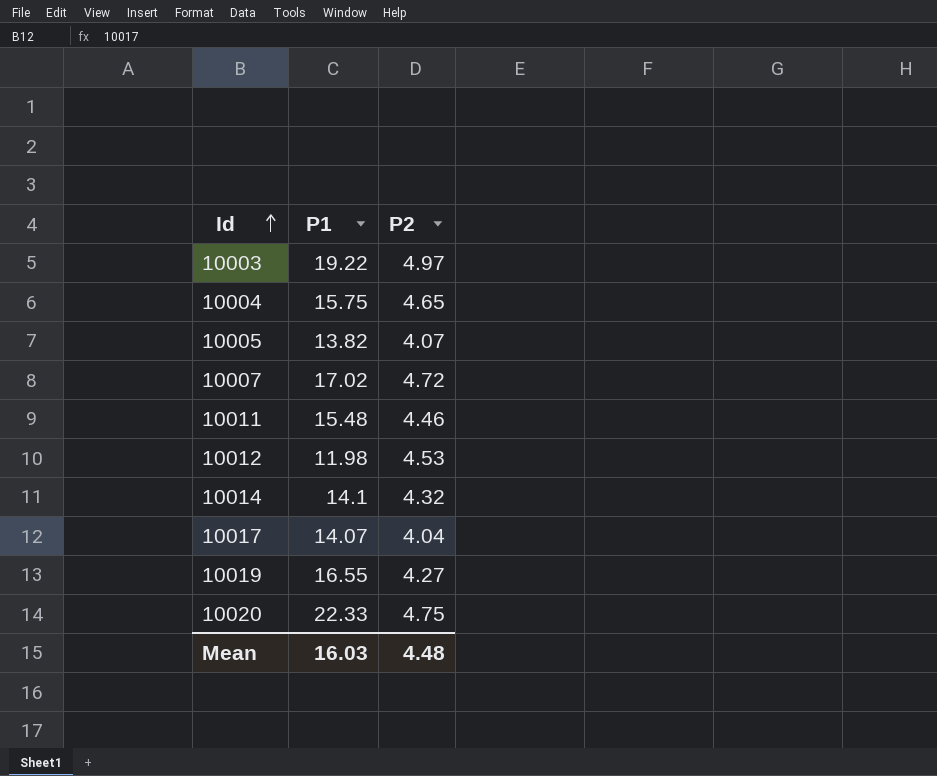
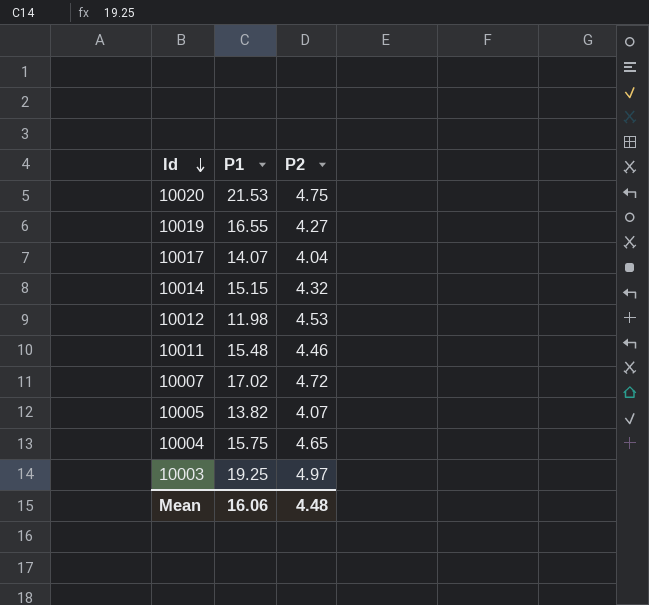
row order: Id ascending -> Id descending
10020 | P1: 22.33 -> 21.53
10014 | P1: 14.1 -> 15.15
10003 | P1: 19.22 -> 19.25
Mean | P1: 16.03 -> 16.06

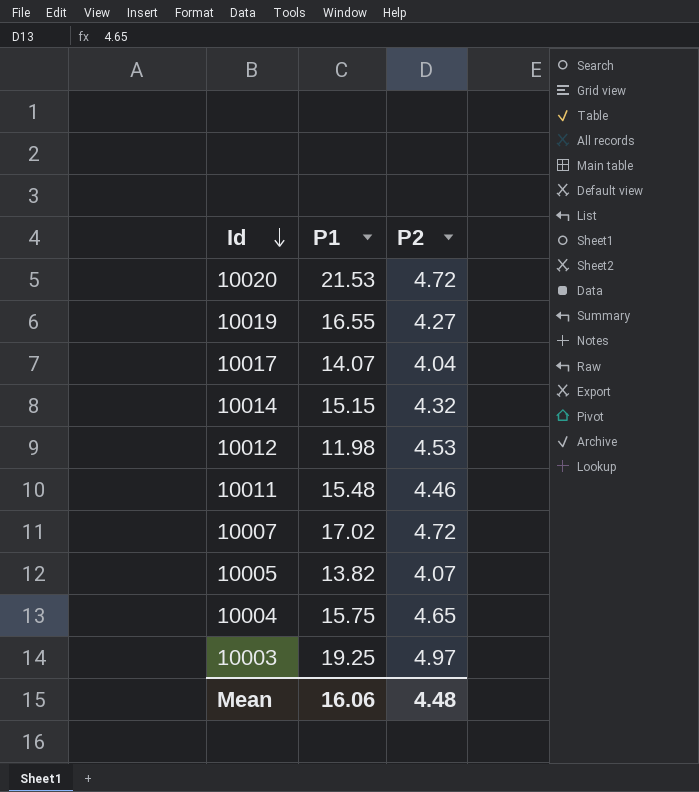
10020 | P2: 4.75 -> 4.72

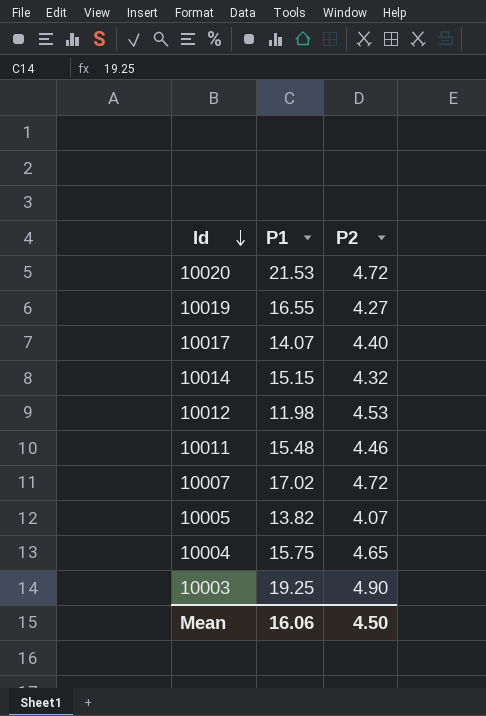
10017 | P2: 4.04 -> 4.40
10003 | P2: 4.97 -> 4.90
Mean | P2: 4.48 -> 4.50

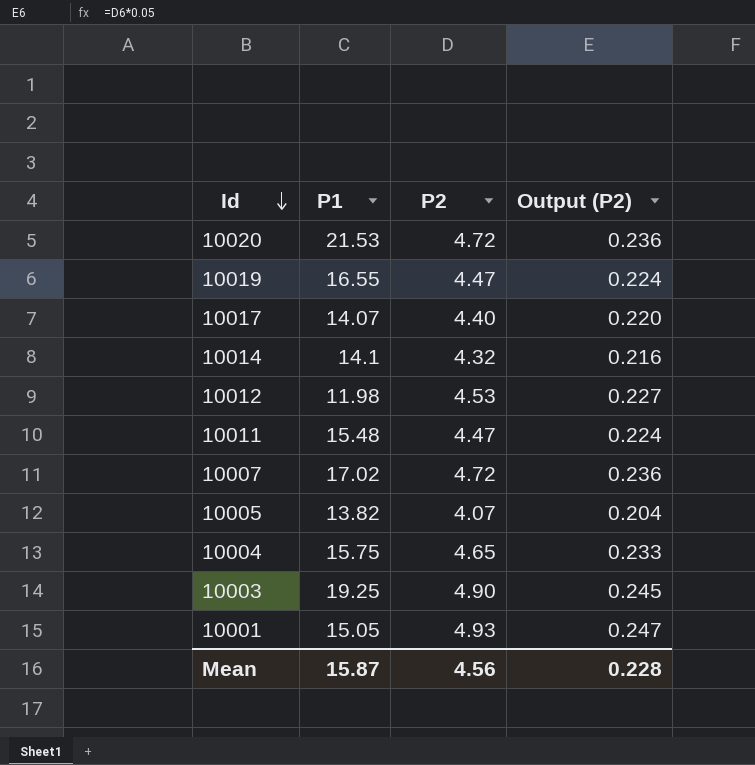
column Output (P2) | formula: none -> [P2] * 0.05
10019 | P2: 4.27 -> 4.47
10014 | P1: 15.15 -> 14.1
10011 | P2: 4.46 -> 4.47
row 10001: none -> 15.05 | 4.93 | 0.247
Mean | P1: 16.06 -> 15.87
Mean | P2: 4.50 -> 4.56

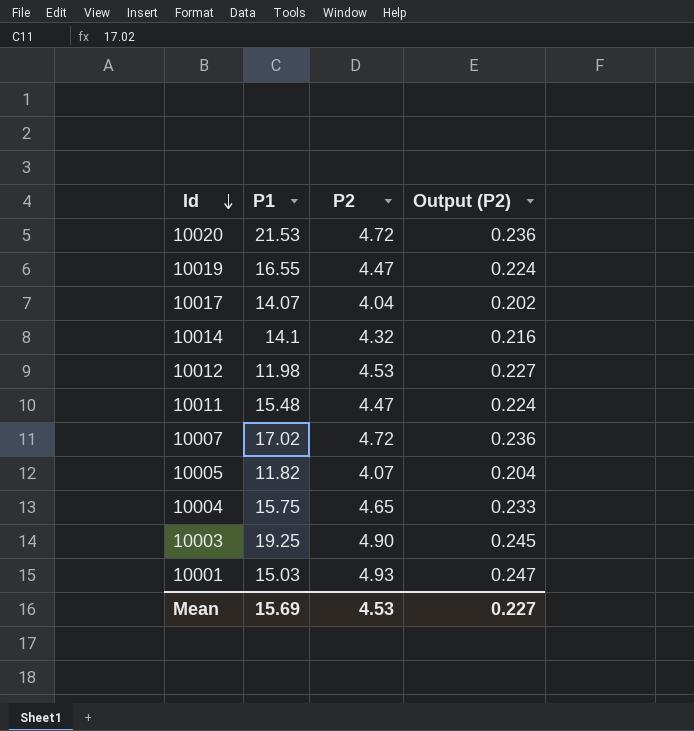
10017 | P2: 4.40 -> 4.04
10017 | Output (P2): 0.220 -> 0.202
10005 | P1: 13.82 -> 11.82
10001 | P1: 15.05 -> 15.03
Mean | P1: 15.87 -> 15.69
Mean | P2: 4.56 -> 4.53
Mean | Output (P2): 0.228 -> 0.227

